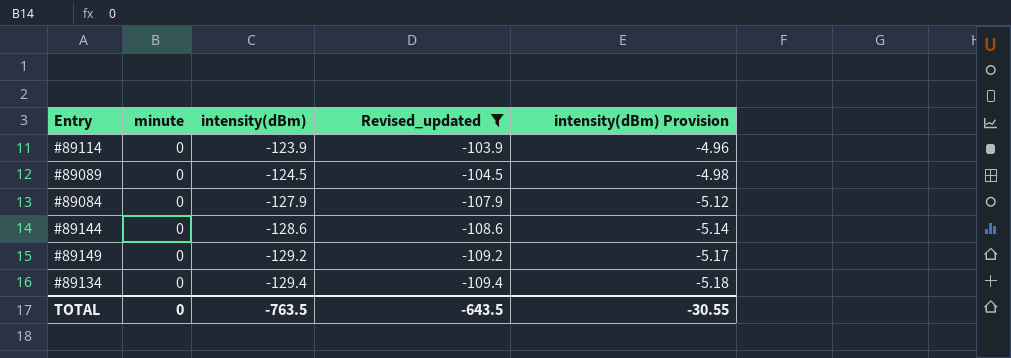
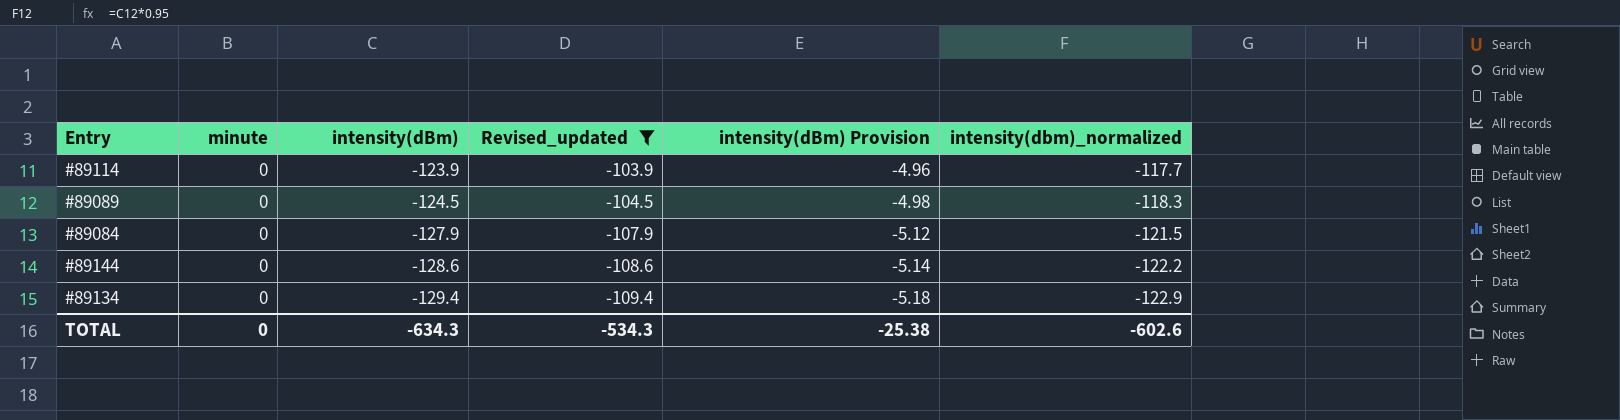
column intensity(dbm)_normalized | formula: none -> [intensity(dBm)] * 0.95
row #89149: 0 | -129.2 | -109.2 | -5.17 -> none
TOTAL | intensity(dBm): -763.5 -> -634.3
TOTAL | Revised_updated: -643.5 -> -534.3
TOTAL | intensity(dBm) Provision: -30.55 -> -25.38

